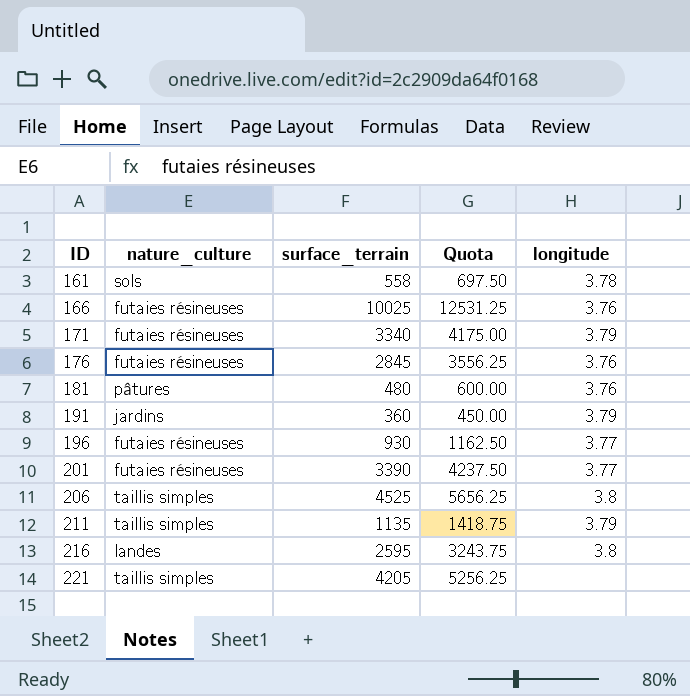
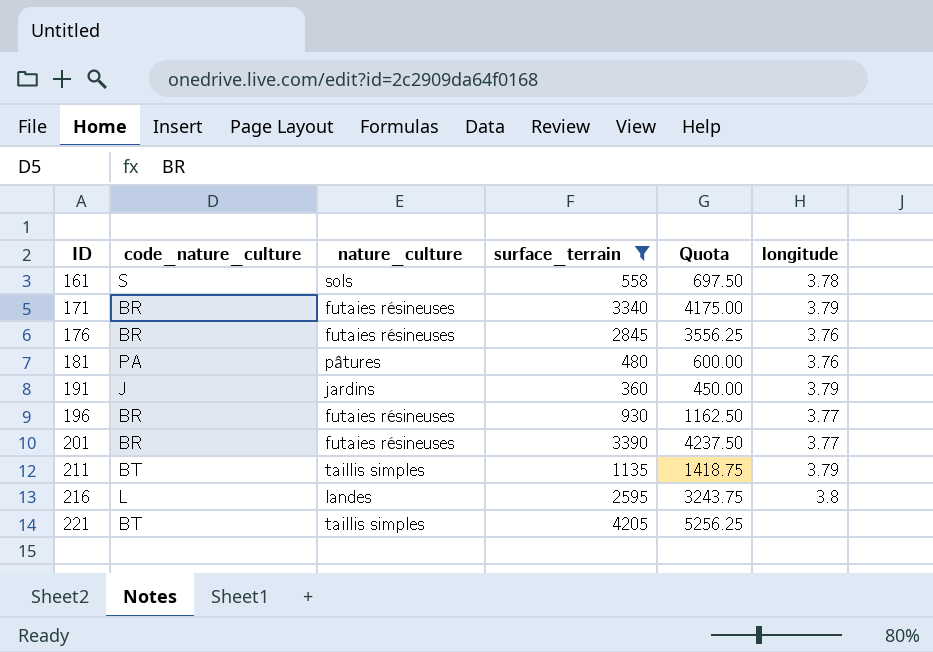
filter: none -> surface_terrain <= 4205
column code_nature_culture | position: none -> 2

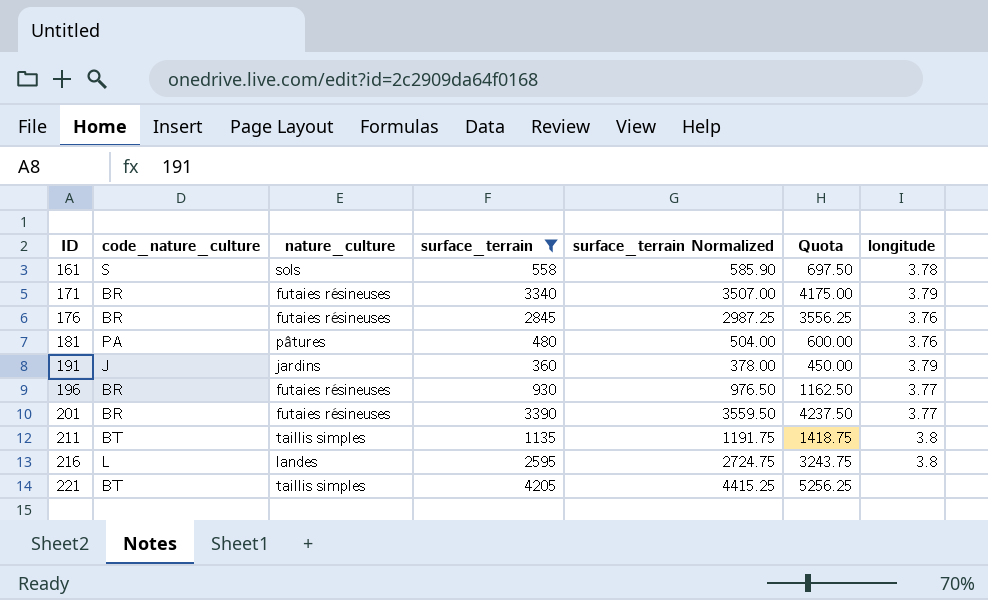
column surface_terrain Normalized | formula: none -> [surface_terrain] * 1.05
211 | longitude: 3.79 -> 3.8

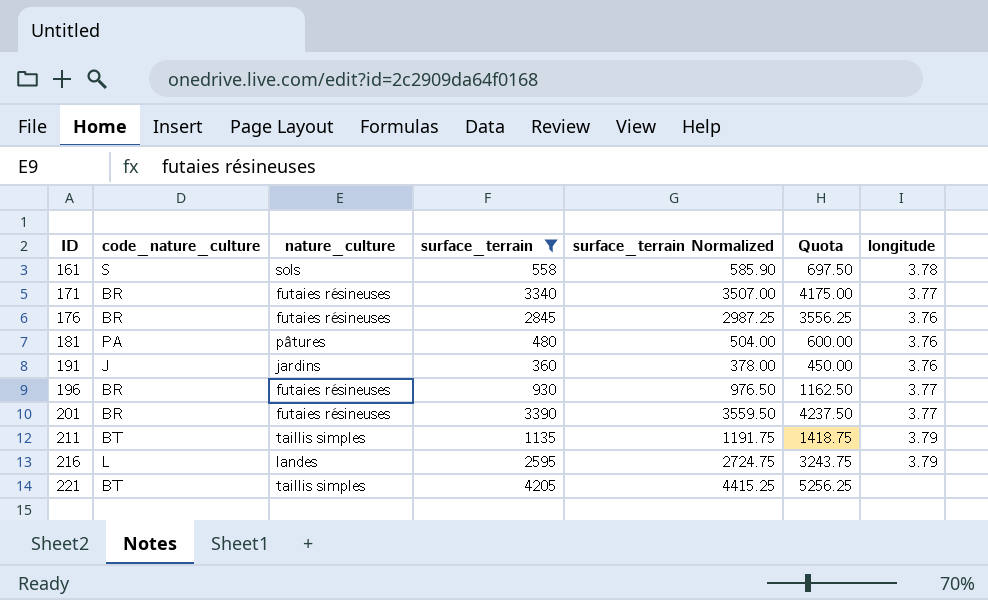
171 | longitude: 3.79 -> 3.77
191 | longitude: 3.79 -> 3.76
211 | longitude: 3.8 -> 3.79
216 | longitude: 3.8 -> 3.79

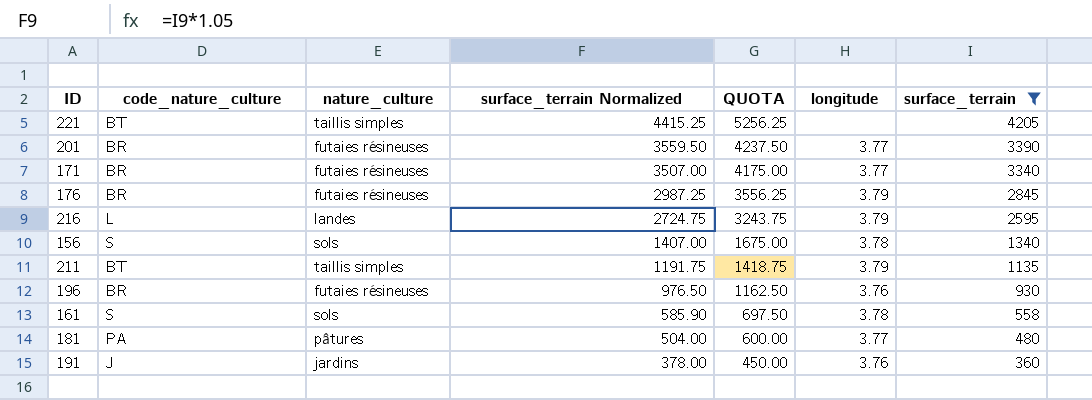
row order: ID ascending -> surface_terrain Normalized descending
column name: Quota -> QUOTA
column surface_terrain | position: 4 -> 7
176 | longitude: 3.76 -> 3.79
row 156: none -> S | sols | 1407.00 | 1675.00 | 3.78 | 1340
196 | longitude: 3.77 -> 3.76
181 | longitude: 3.76 -> 3.77

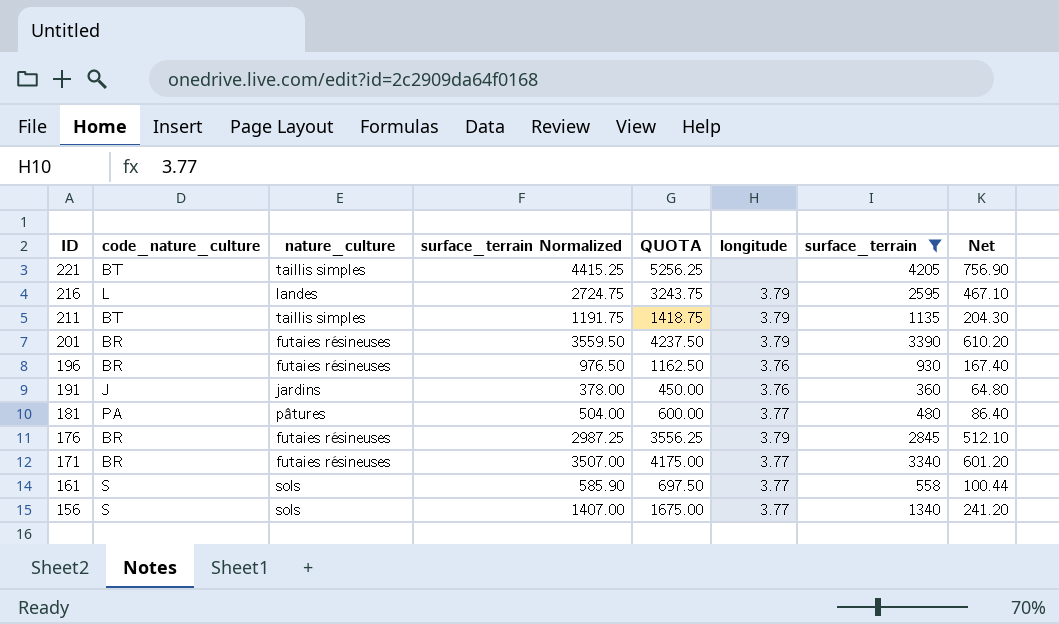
row order: surface_terrain Normalized descending -> ID descending
column Net | formula: none -> [surface_terrain] * 0.18
201 | longitude: 3.77 -> 3.79
161 | longitude: 3.78 -> 3.77
156 | longitude: 3.78 -> 3.77

